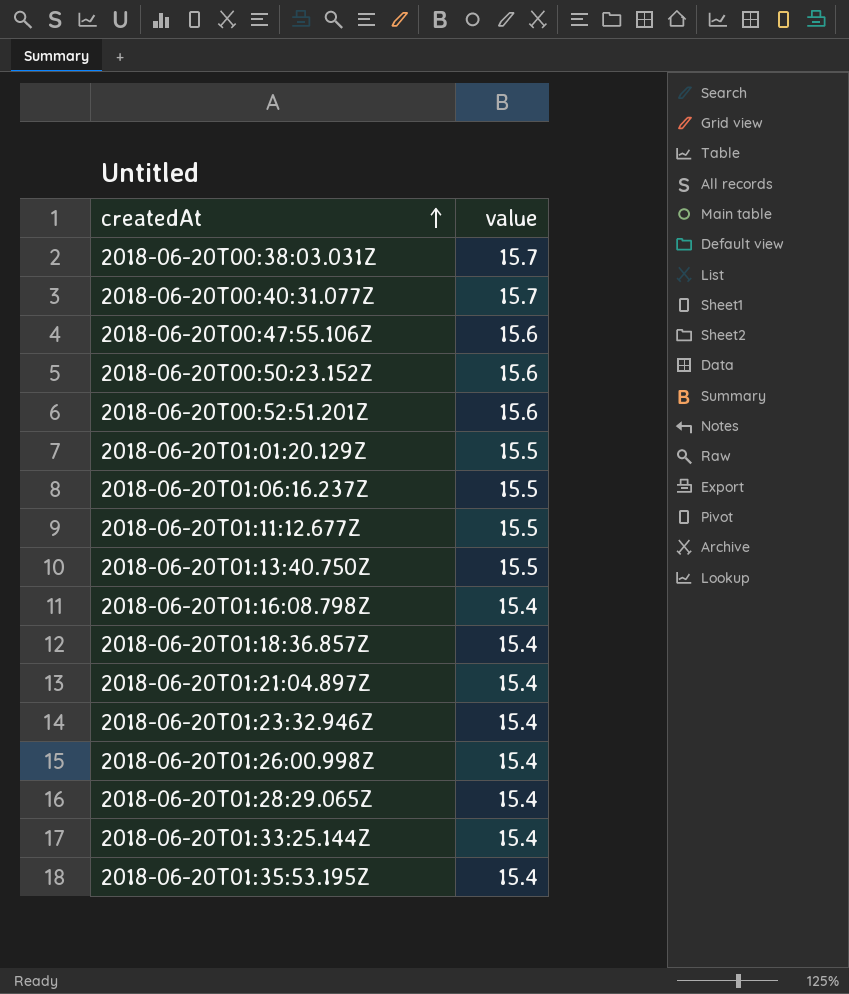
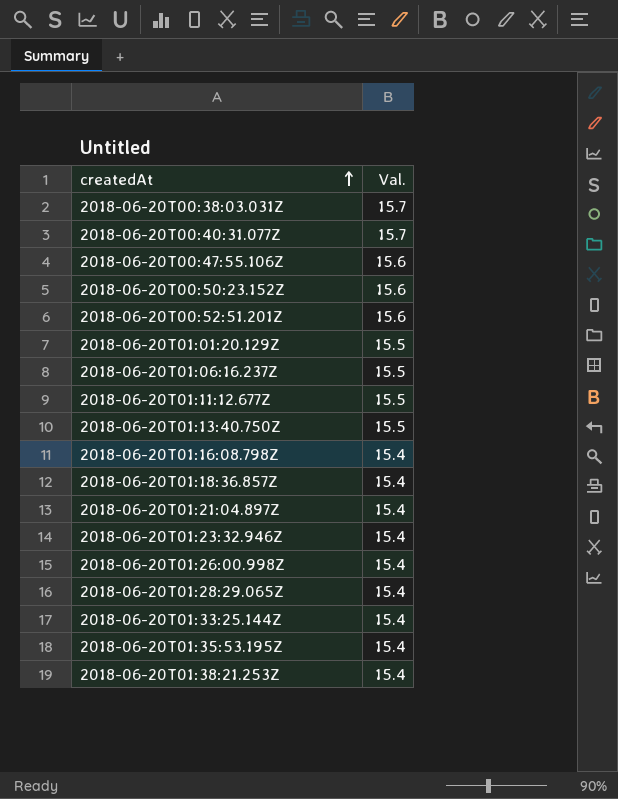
column name: value -> Val.
row 2018-06-20T01:38:21.253Z: none -> 15.4

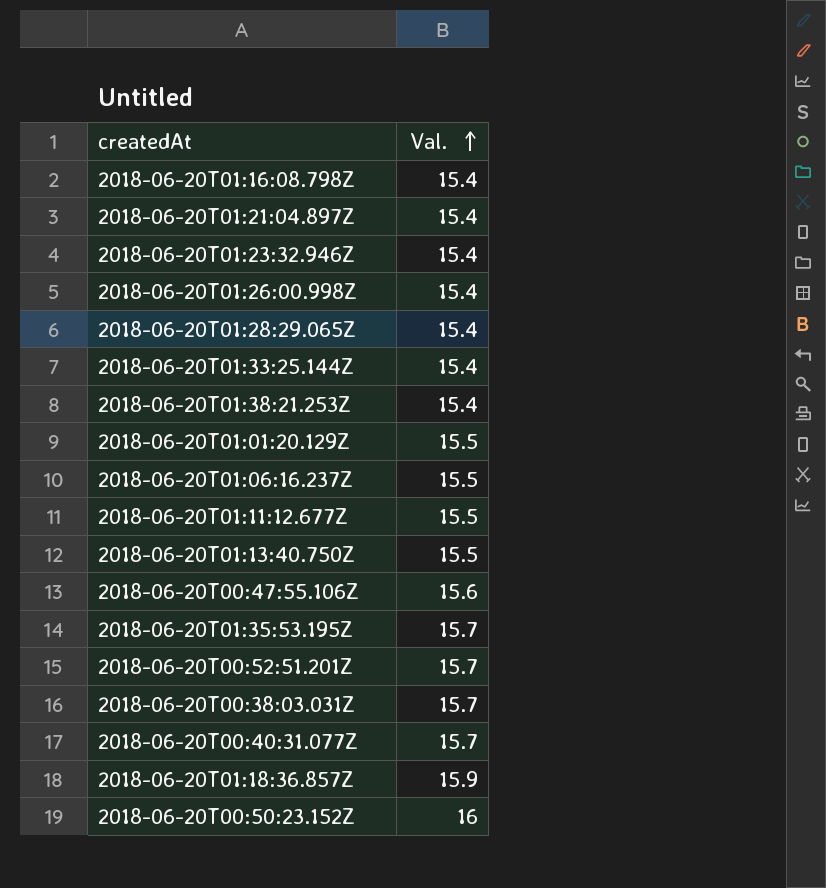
row order: createdAt ascending -> Val. ascending
2018-06-20T01:35:53.195Z | Val.: 15.4 -> 15.7
2018-06-20T00:52:51.201Z | Val.: 15.6 -> 15.7
2018-06-20T01:18:36.857Z | Val.: 15.4 -> 15.9
2018-06-20T00:50:23.152Z | Val.: 15.6 -> 16

